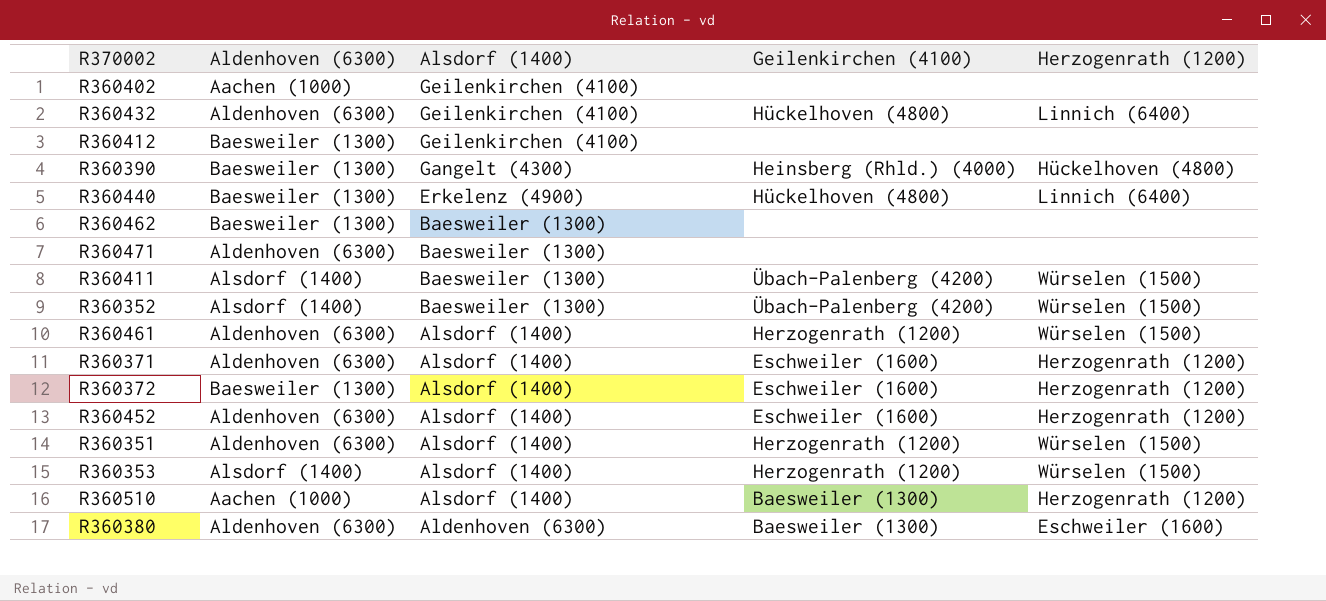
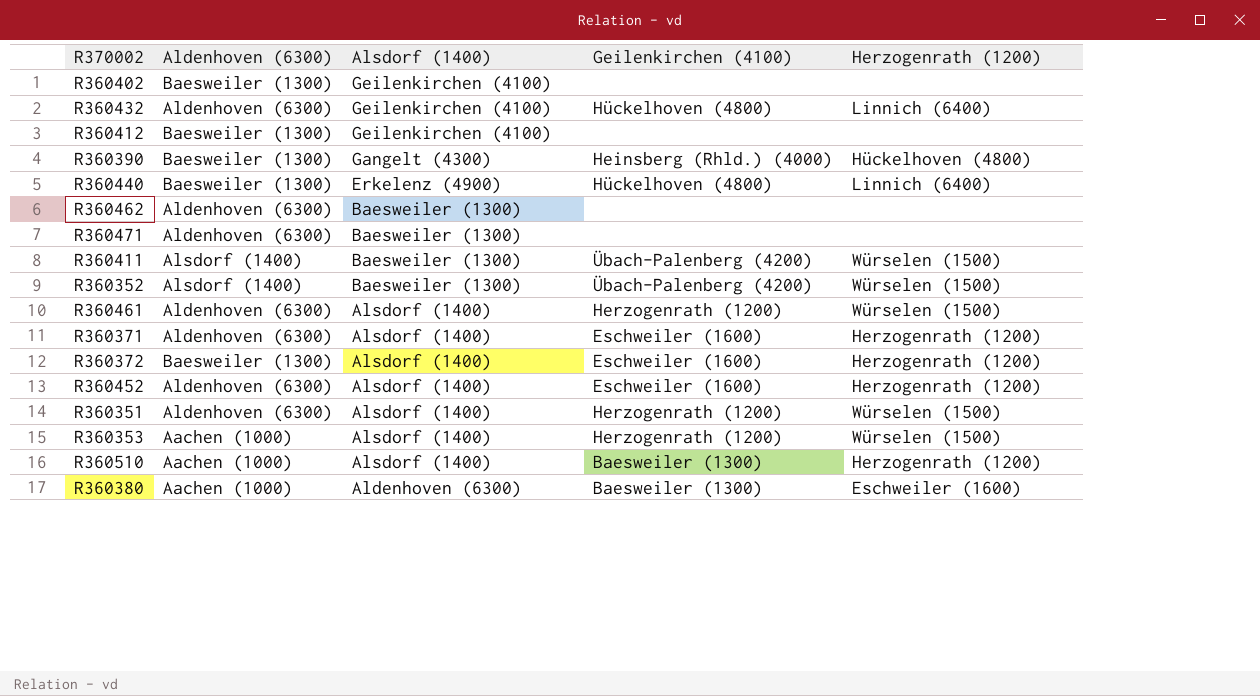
R360402 | Aldenhoven (6300): Aachen (1000) -> Baesweiler (1300)
R360462 | Aldenhoven (6300): Baesweiler (1300) -> Aldenhoven (6300)
R360353 | Aldenhoven (6300): Alsdorf (1400) -> Aachen (1000)
R360380 | Aldenhoven (6300): Aldenhoven (6300) -> Aachen (1000)

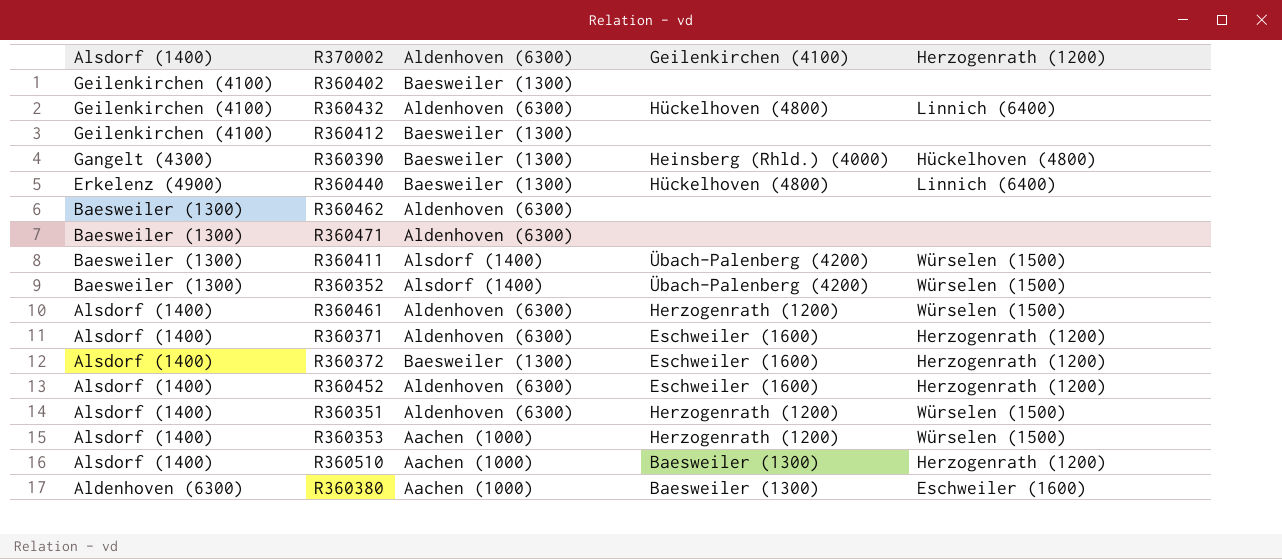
column Alsdorf (1400) | position: 3 -> 1

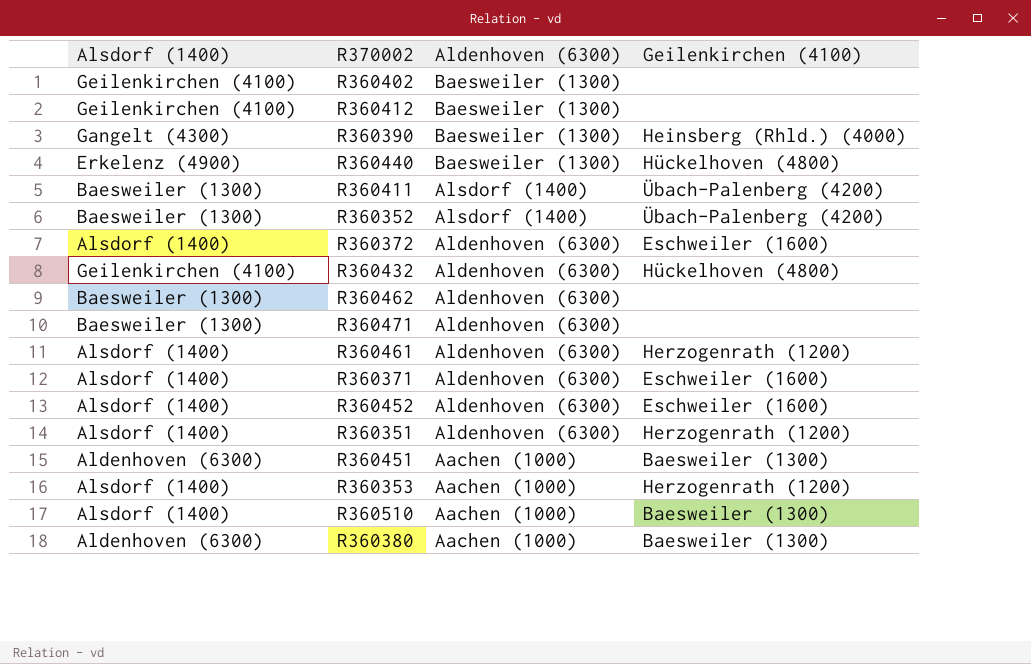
row order: Alsdorf (1400) descending -> Aldenhoven (6300) descending
column Herzogenrath (1200) | position: 5 -> none
R360372 | Aldenhoven (6300): Baesweiler (1300) -> Aldenhoven (6300)
row R360451: none -> Aldenhoven (6300) | Aachen (1000) | Baesweiler (1300)

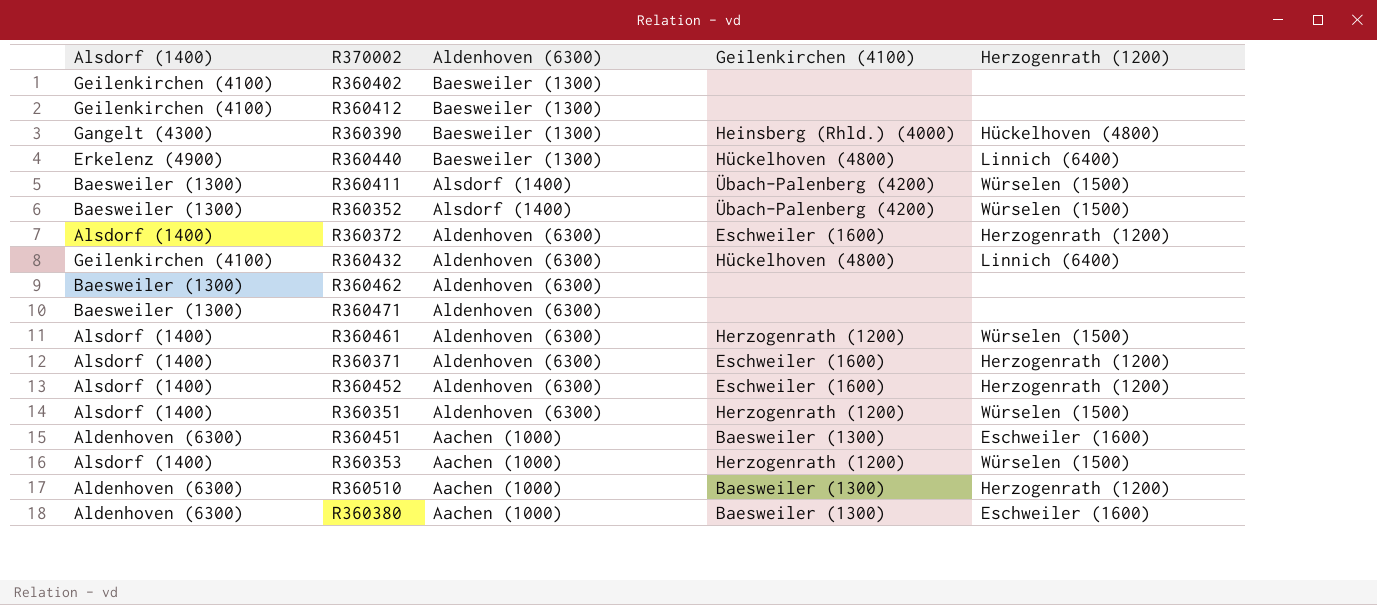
column Herzogenrath (1200) | position: none -> 5
R360510 | Alsdorf (1400): Alsdorf (1400) -> Aldenhoven (6300)

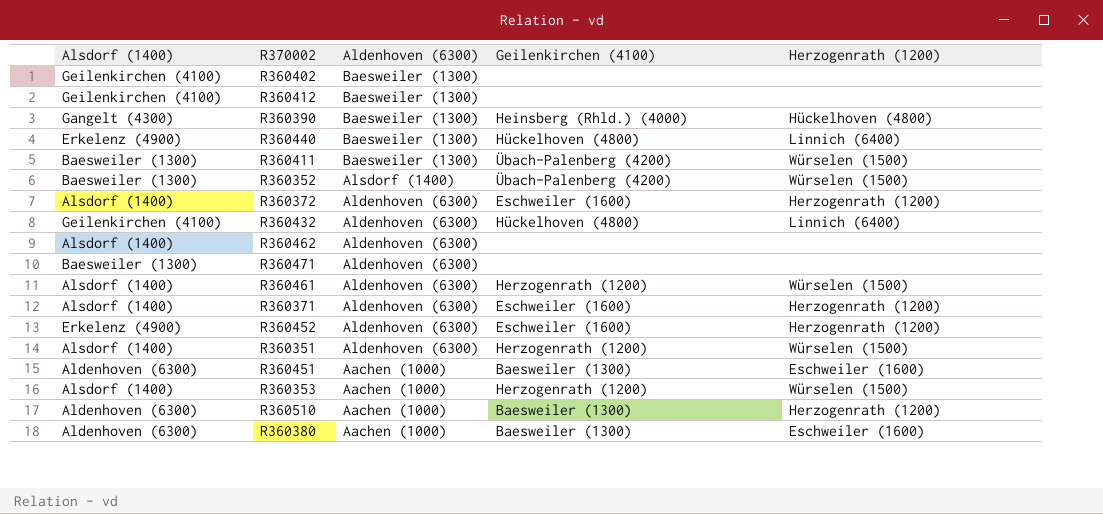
R360411 | Aldenhoven (6300): Alsdorf (1400) -> Baesweiler (1300)
R360462 | Alsdorf (1400): Baesweiler (1300) -> Alsdorf (1400)
R360452 | Alsdorf (1400): Alsdorf (1400) -> Erkelenz (4900)

